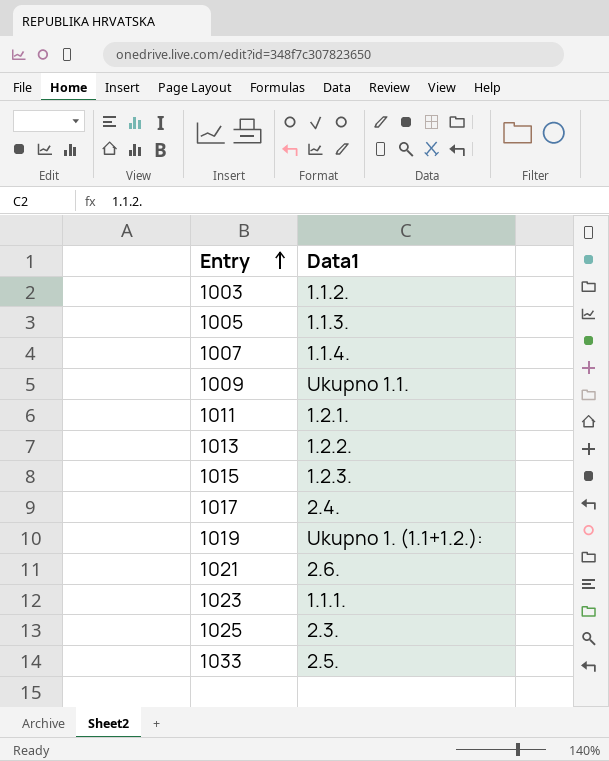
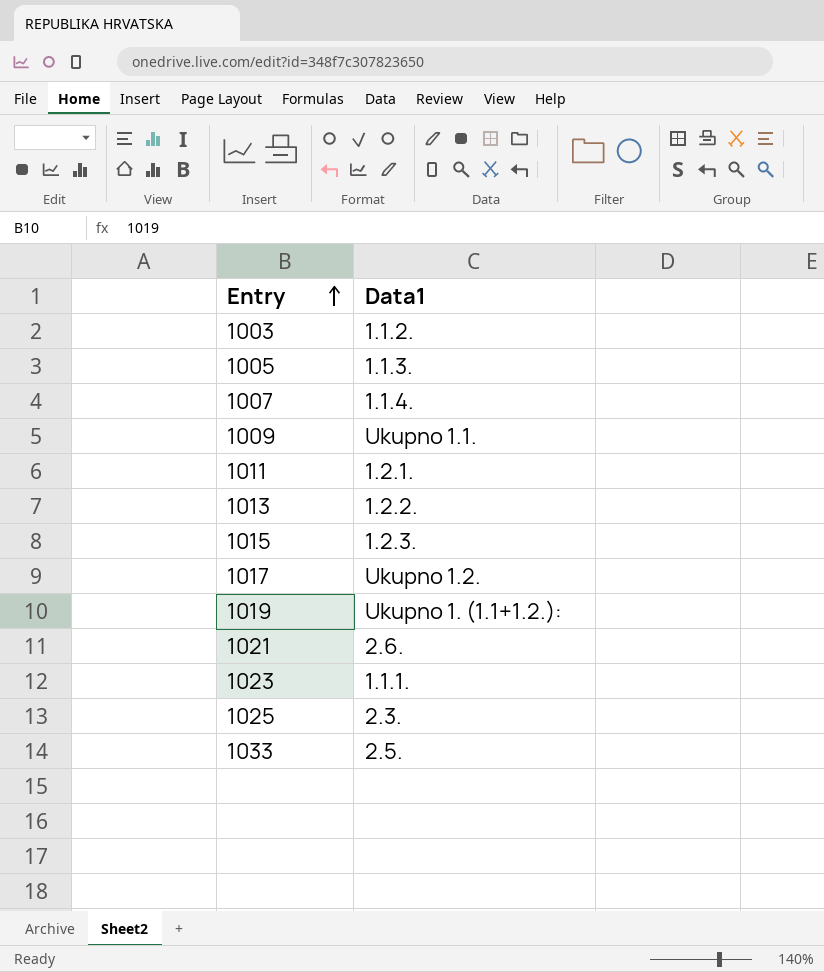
1017 | Data1: 2.4. -> Ukupno 1.2.

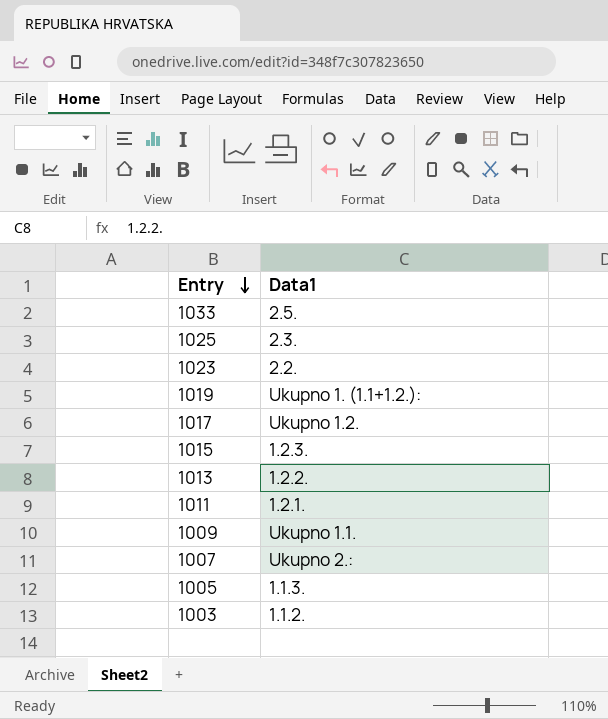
row order: Entry ascending -> Entry descending
row 1021: 2.6. -> none
1023 | Data1: 1.1.1. -> 2.2.
1007 | Data1: 1.1.4. -> Ukupno 2.:

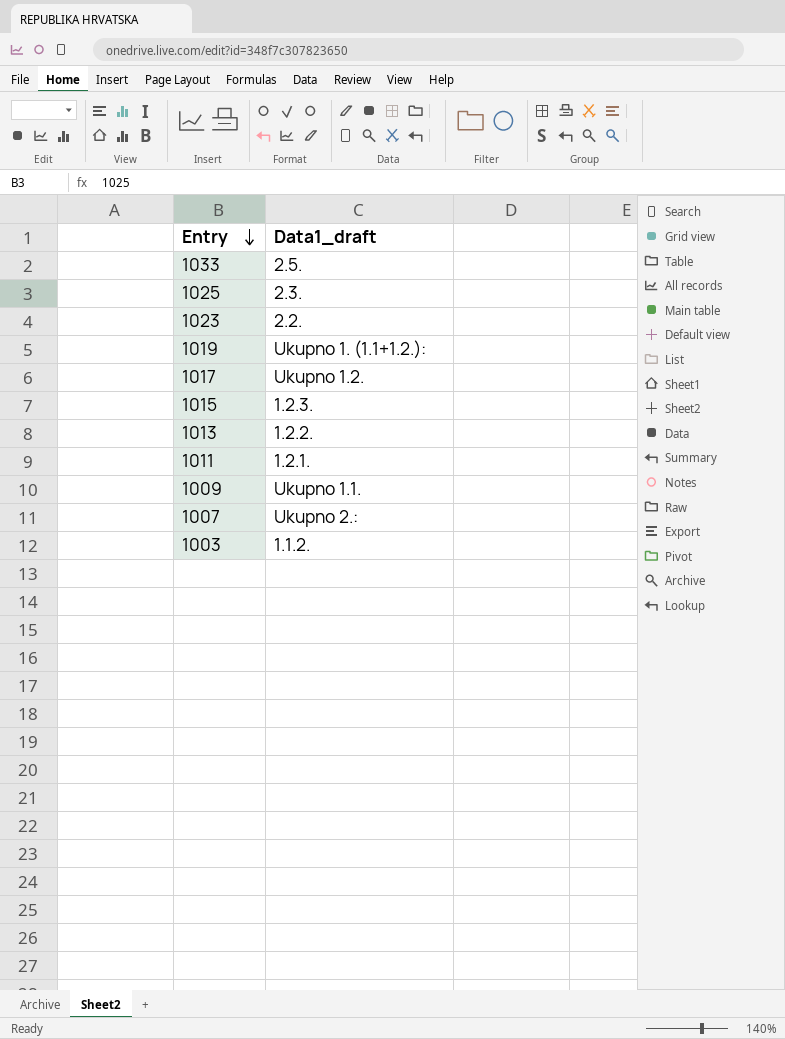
column name: Data1 -> Data1_draft
row 1005: 1.1.3. -> none

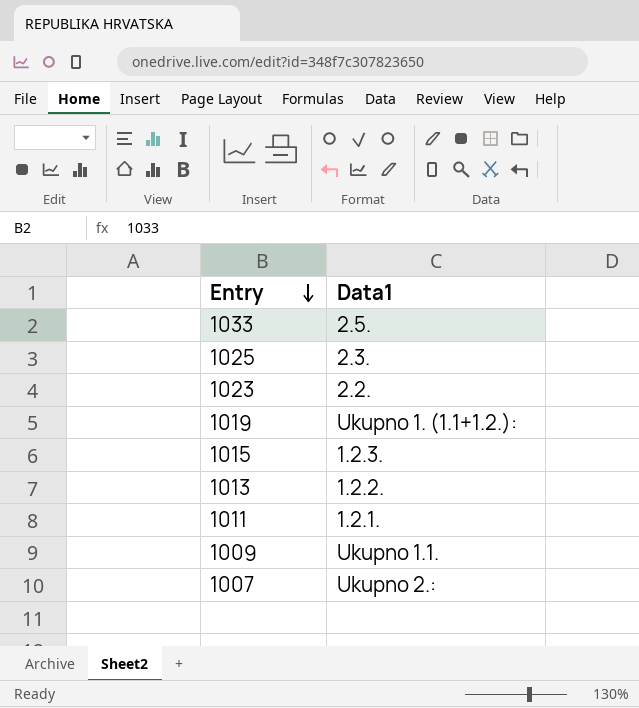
column name: Data1_draft -> Data1
row 1017: Ukupno 1.2. -> none
row 1003: 1.1.2. -> none

